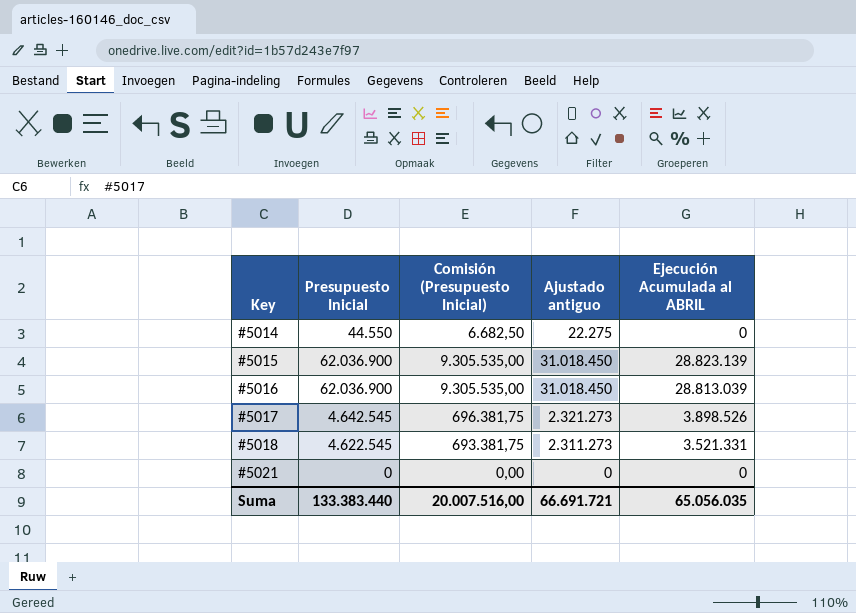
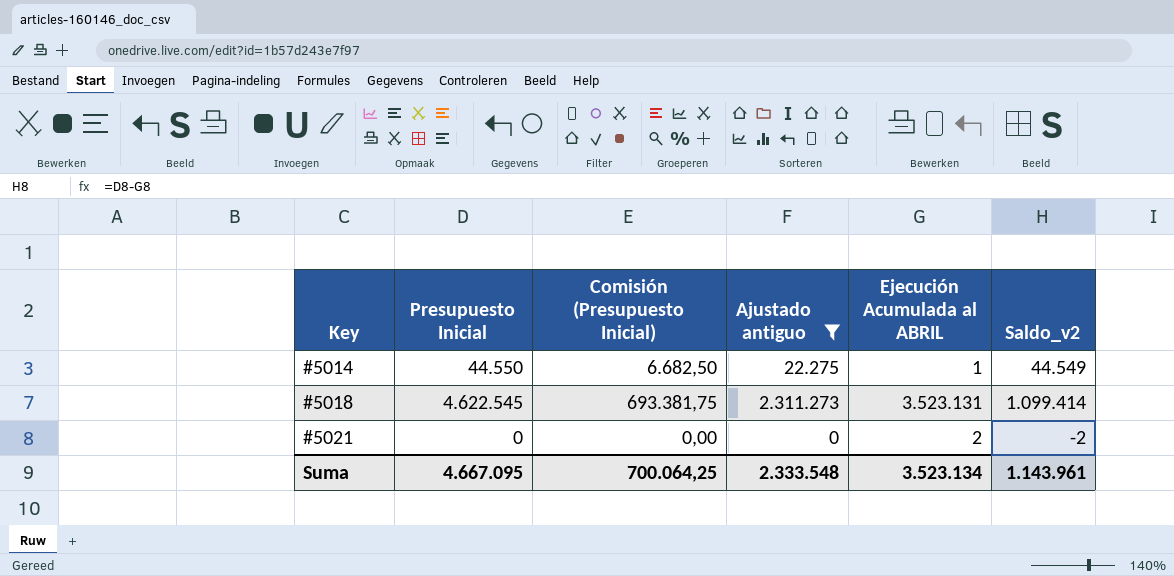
filter: none -> Ajustado antiguo <= 2.311.273
column Saldo_v2 | formula: none -> [Presupuesto Inicial] - [Ejecución Acumulada al ABRIL]
#5014 | Ejecución Acumulada al ABRIL: 0 -> 1
#5018 | Ejecución Acumulada al ABRIL: 3.521.331 -> 3.523.131
#5021 | Ejecución Acumulada al ABRIL: 0 -> 2
Suma | Presupuesto Inicial: 133.383.440 -> 4.667.095
Suma | Comisión (Presupuesto Inicial): 20.007.516,00 -> 700.064,25
Suma | Ajustado antiguo: 66.691.721 -> 2.333.548
Suma | Ejecución Acumulada al ABRIL: 65.056.035 -> 3.523.134

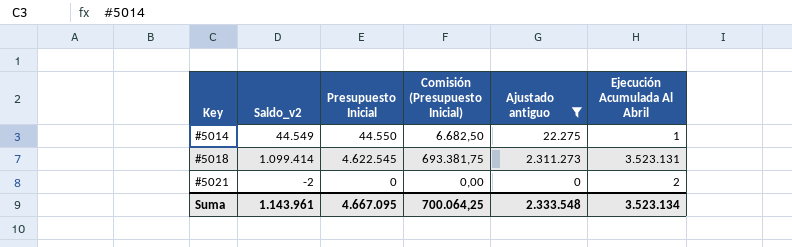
column Saldo_v2 | position: 6 -> 2
column name: Ejecución Acumulada al ABRIL -> Ejecución Acumulada Al Abril

